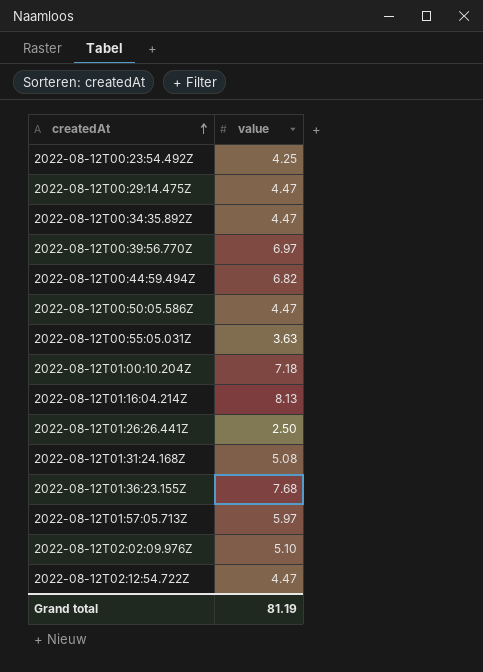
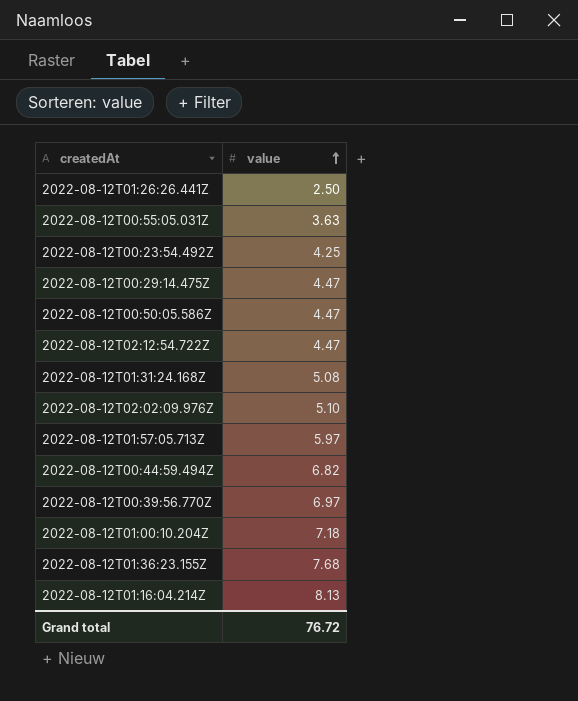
row order: createdAt ascending -> value ascending
row 2022-08-12T00:34:35.892Z: 4.47 -> none
Grand total | value: 81.19 -> 76.72

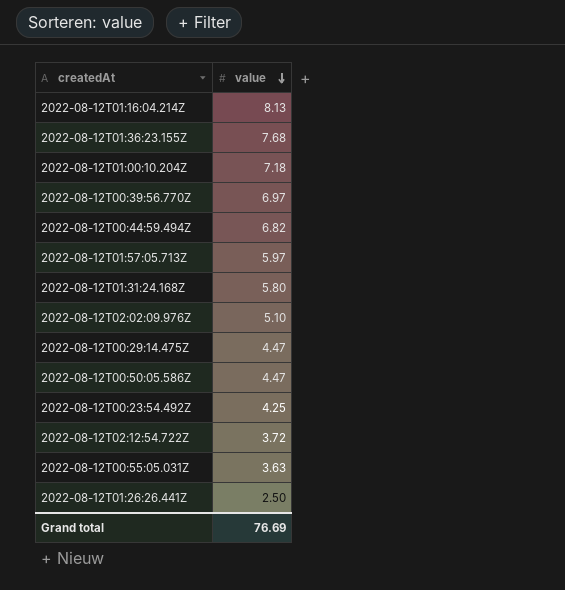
row order: value ascending -> value descending
2022-08-12T01:31:24.168Z | value: 5.08 -> 5.80
2022-08-12T02:12:54.722Z | value: 4.47 -> 3.72
Grand total | value: 76.72 -> 76.69

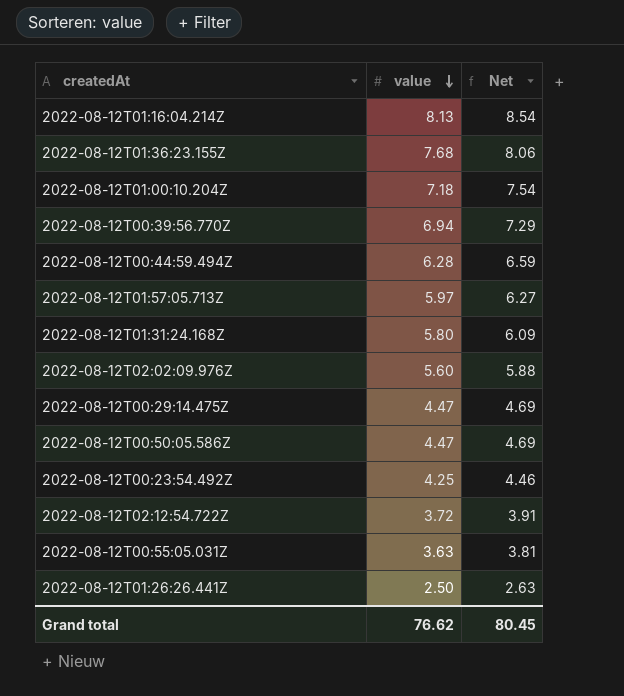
column Net | formula: none -> [value] * 1.05
2022-08-12T00:39:56.770Z | value: 6.97 -> 6.94
2022-08-12T00:44:59.494Z | value: 6.82 -> 6.28
2022-08-12T02:02:09.976Z | value: 5.10 -> 5.60
Grand total | value: 76.69 -> 76.62

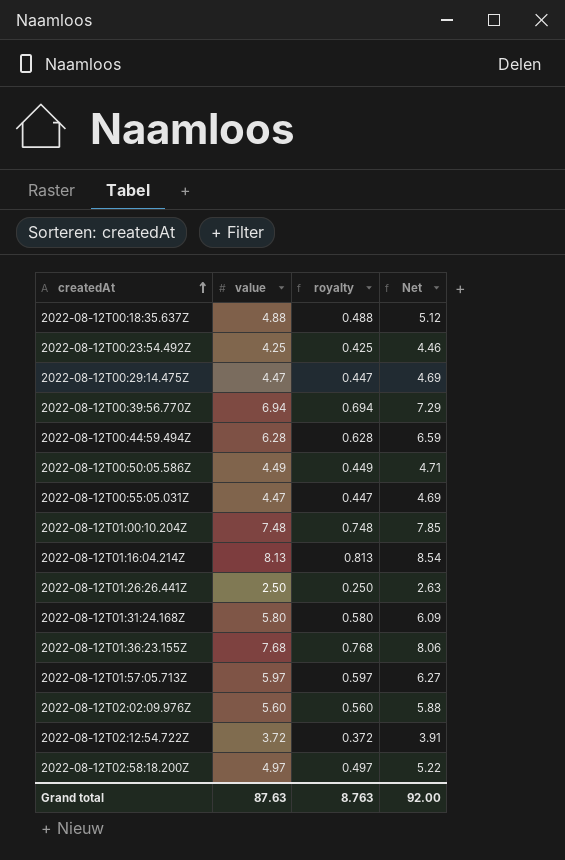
row order: value descending -> createdAt ascending
column royalty | formula: none -> [value] * 0.1
row 2022-08-12T00:18:35.637Z: none -> 4.88 | 0.488 | 5.12
2022-08-12T00:50:05.586Z | value: 4.47 -> 4.49
2022-08-12T00:50:05.586Z | Net: 4.69 -> 4.71
2022-08-12T00:55:05.031Z | value: 3.63 -> 4.47
2022-08-12T00:55:05.031Z | Net: 3.81 -> 4.69
2022-08-12T01:00:10.204Z | value: 7.18 -> 7.48
2022-08-12T01:00:10.204Z | Net: 7.54 -> 7.85
row 2022-08-12T02:58:18.200Z: none -> 4.97 | 0.497 | 5.22
Grand total | value: 76.62 -> 87.63
Grand total | Net: 80.45 -> 92.00

